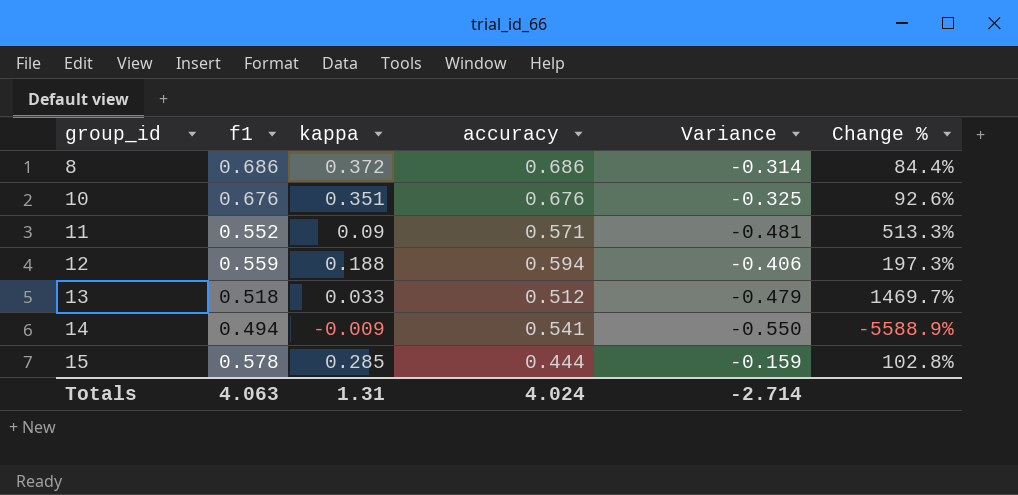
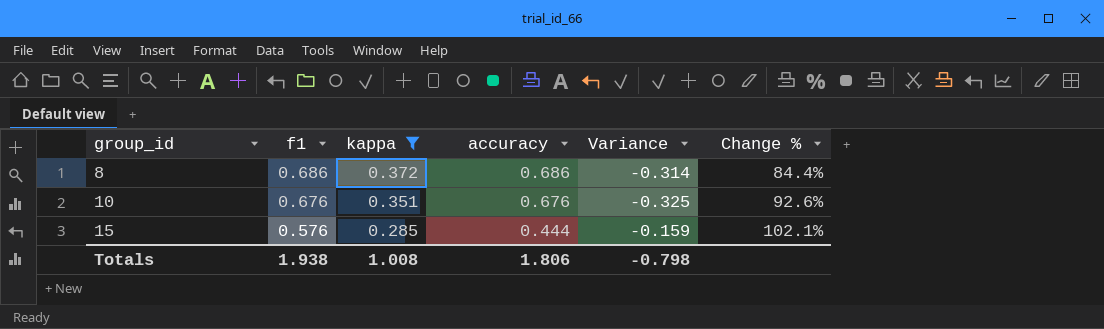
filter: none -> kappa >= 0.285
15 | f1: 0.578 -> 0.576
15 | Change %: 102.8% -> 102.1%
Totals | f1: 4.063 -> 1.938
Totals | kappa: 1.31 -> 1.008
Totals | accuracy: 4.024 -> 1.806
Totals | Variance: -2.714 -> -0.798

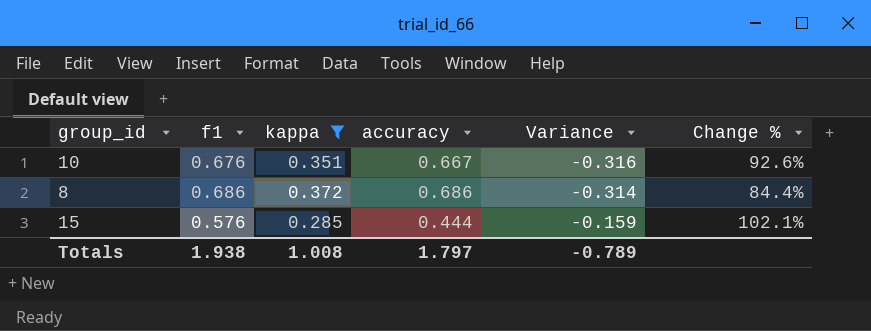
row order: group_id ascending -> Variance ascending
10 | accuracy: 0.676 -> 0.667
10 | Variance: -0.325 -> -0.316
Totals | accuracy: 1.806 -> 1.797
Totals | Variance: -0.798 -> -0.789

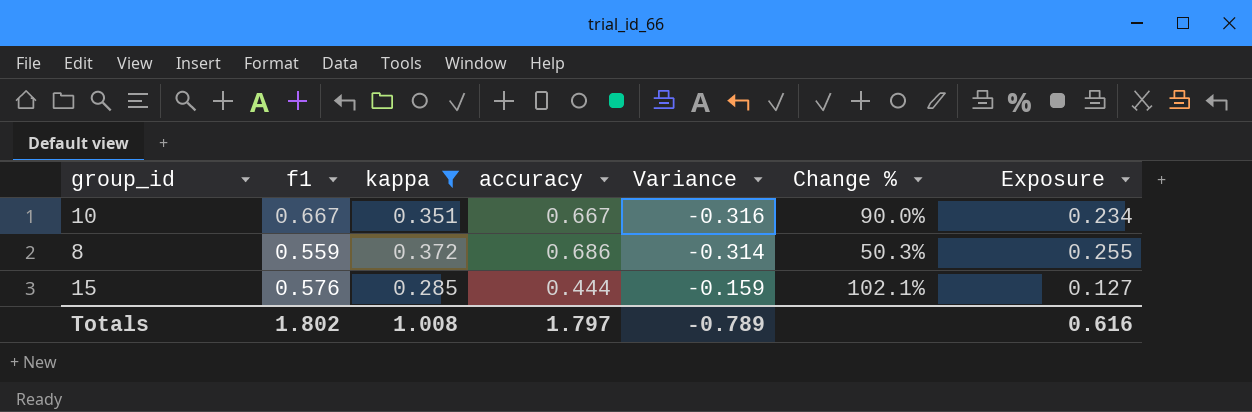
column Exposure | formula: none -> [kappa] * [accuracy]
10 | f1: 0.676 -> 0.667
10 | Change %: 92.6% -> 90.0%
8 | f1: 0.686 -> 0.559
8 | Change %: 84.4% -> 50.3%
Totals | f1: 1.938 -> 1.802

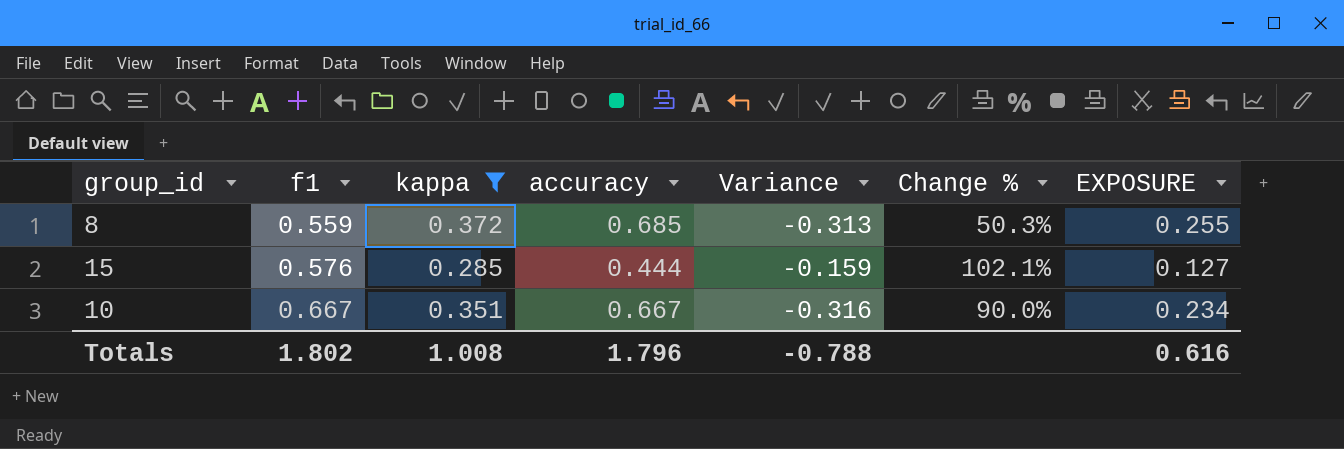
row order: Variance ascending -> f1 ascending
column name: Exposure -> EXPOSURE
8 | accuracy: 0.686 -> 0.685
8 | Variance: -0.314 -> -0.313
Totals | accuracy: 1.797 -> 1.796
Totals | Variance: -0.789 -> -0.788

